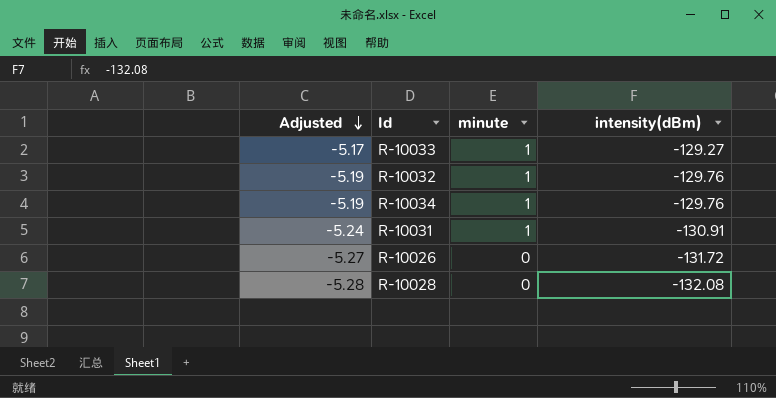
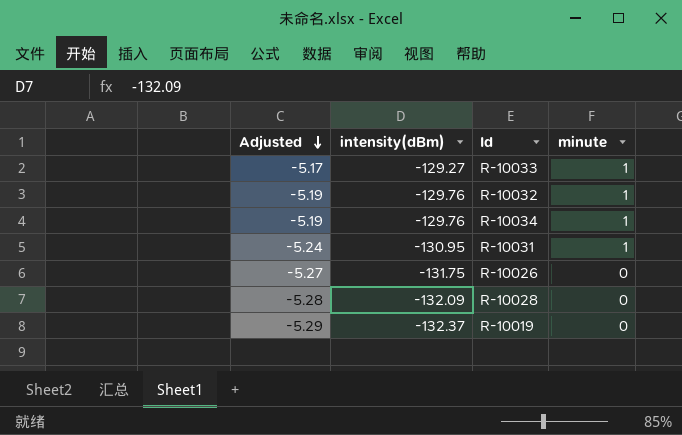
column intensity(dBm) | position: 4 -> 2
R-10031 | intensity(dBm): -130.91 -> -130.95
R-10026 | intensity(dBm): -131.72 -> -131.75
R-10028 | intensity(dBm): -132.08 -> -132.09
row R-10019: none -> -5.29 | -132.37 | 0

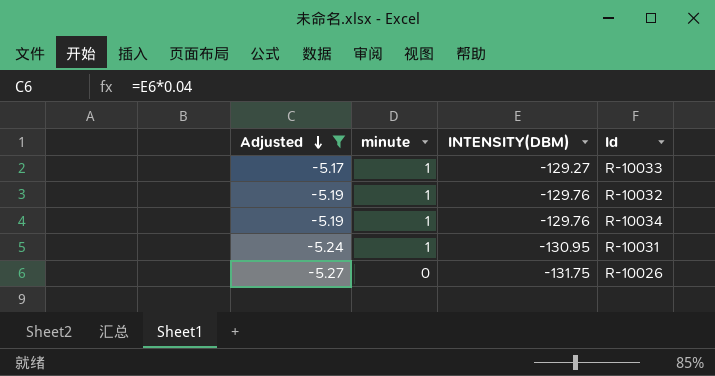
filter: none -> Adjusted >= -5.27
column minute | position: 4 -> 2
column name: intensity(dBm) -> INTENSITY(DBM)

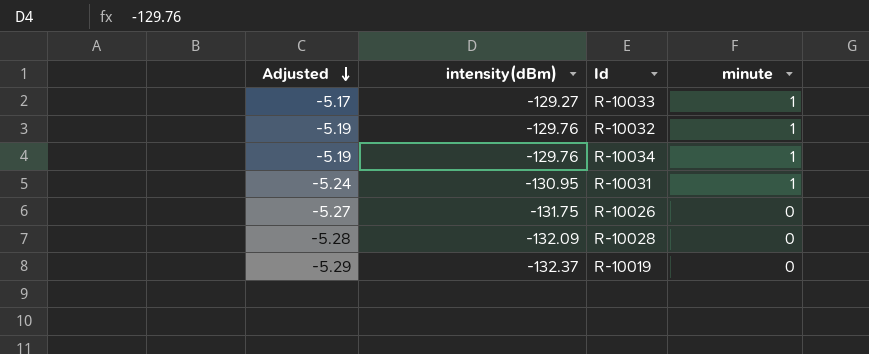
filter: Adjusted >= -5.27 -> none
column name: INTENSITY(DBM) -> intensity(dBm)
column minute | position: 2 -> 4

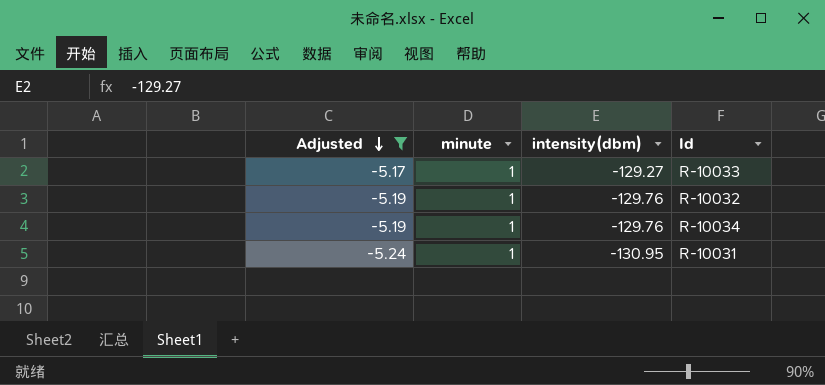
filter: none -> Adjusted >= -5.24
column minute | position: 4 -> 2
column name: intensity(dBm) -> intensity(dbm)

